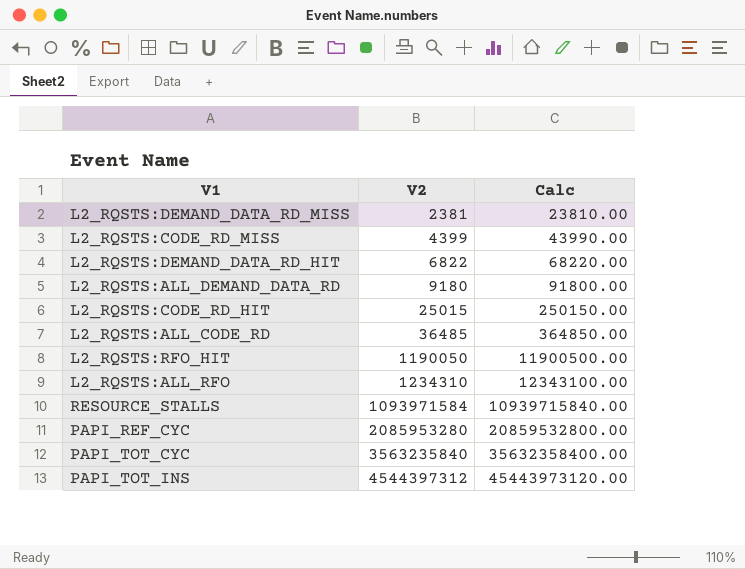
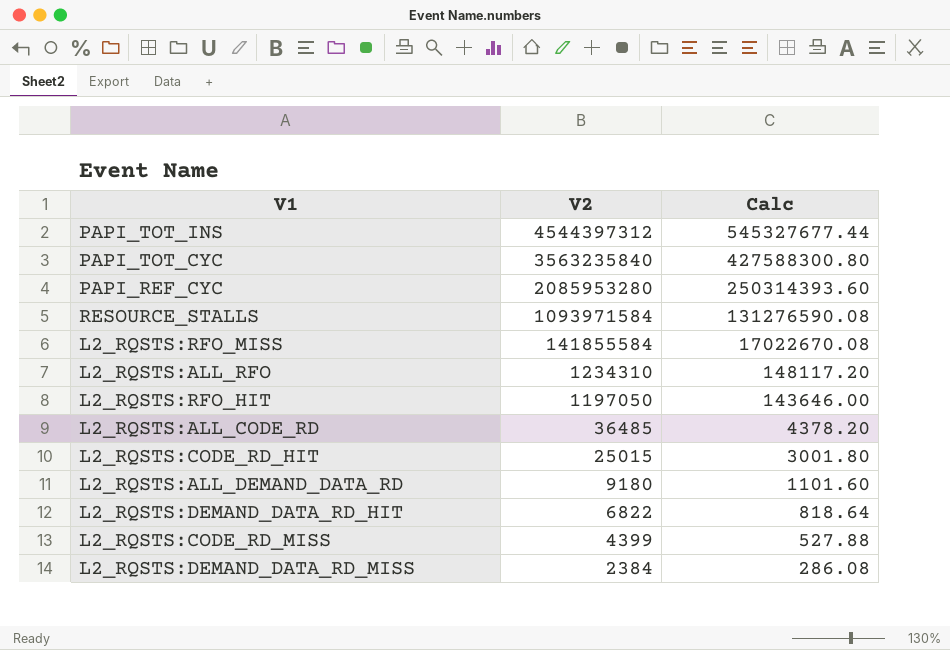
row order: V2 ascending -> V2 descending
column Calc | formula: [V2] * 10 -> [V2] * 0.12
row L2_RQSTS:RFO_MISS: none -> 141855584 | 17022670.08
L2_RQSTS:RFO_HIT | V2: 1190050 -> 1197050
L2_RQSTS:DEMAND_DATA_RD_MISS | V2: 2381 -> 2384

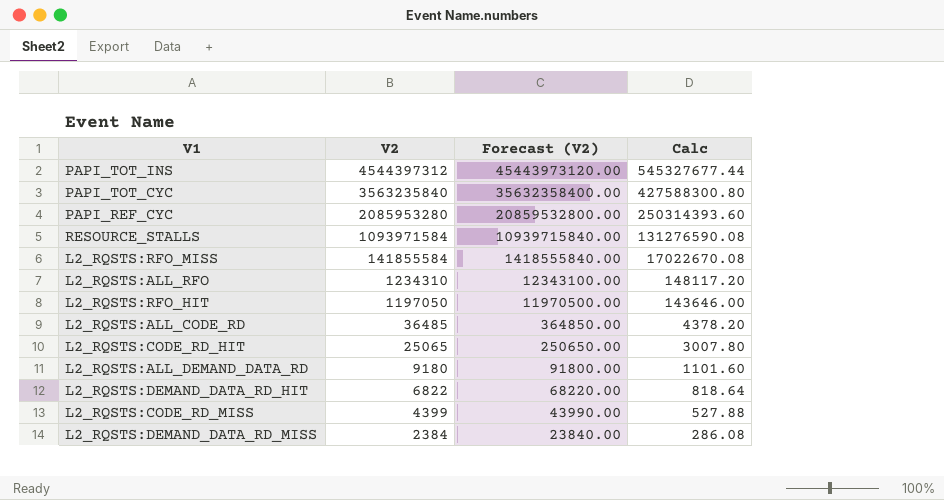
column Forecast (V2) | formula: none -> [V2] * 10
L2_RQSTS:CODE_RD_HIT | V2: 25015 -> 25065
L2_RQSTS:CODE_RD_HIT | Calc: 3001.80 -> 3007.80

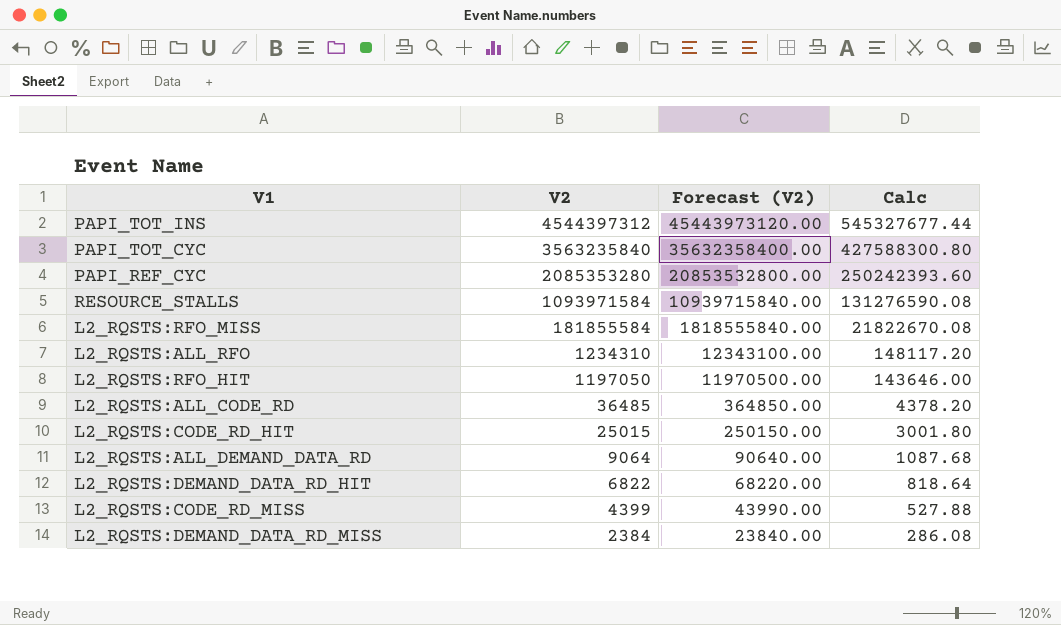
PAPI_REF_CYC | V2: 2085953280 -> 2085353280
PAPI_REF_CYC | Forecast (V2): 20859532800.00 -> 20853532800.00
PAPI_REF_CYC | Calc: 250314393.60 -> 250242393.60
L2_RQSTS:RFO_MISS | V2: 141855584 -> 181855584
L2_RQSTS:RFO_MISS | Forecast (V2): 1418555840.00 -> 1818555840.00
L2_RQSTS:RFO_MISS | Calc: 17022670.08 -> 21822670.08
L2_RQSTS:CODE_RD_HIT | V2: 25065 -> 25015
L2_RQSTS:CODE_RD_HIT | Forecast (V2): 250650.00 -> 250150.00
L2_RQSTS:CODE_RD_HIT | Calc: 3007.80 -> 3001.80
L2_RQSTS:ALL_DEMAND_DATA_RD | V2: 9180 -> 9064
L2_RQSTS:ALL_DEMAND_DATA_RD | Forecast (V2): 91800.00 -> 90640.00
L2_RQSTS:ALL_DEMAND_DATA_RD | Calc: 1101.60 -> 1087.68

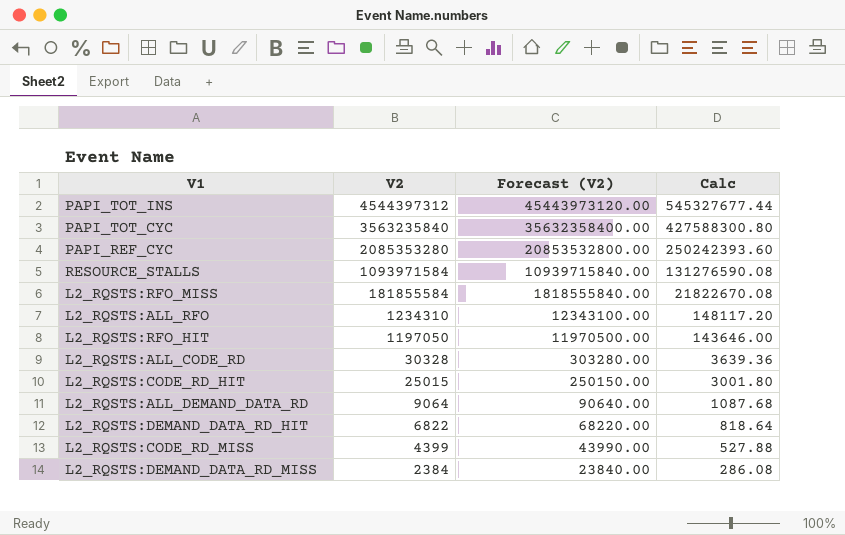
L2_RQSTS:ALL_CODE_RD | V2: 36485 -> 30328
L2_RQSTS:ALL_CODE_RD | Forecast (V2): 364850.00 -> 303280.00
L2_RQSTS:ALL_CODE_RD | Calc: 4378.20 -> 3639.36

